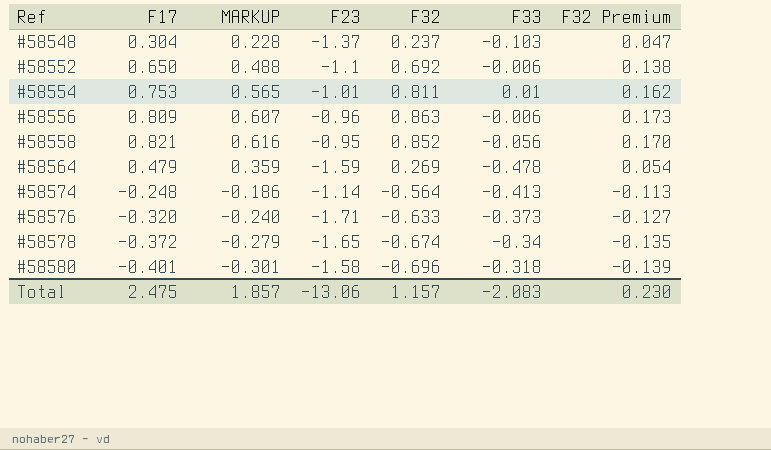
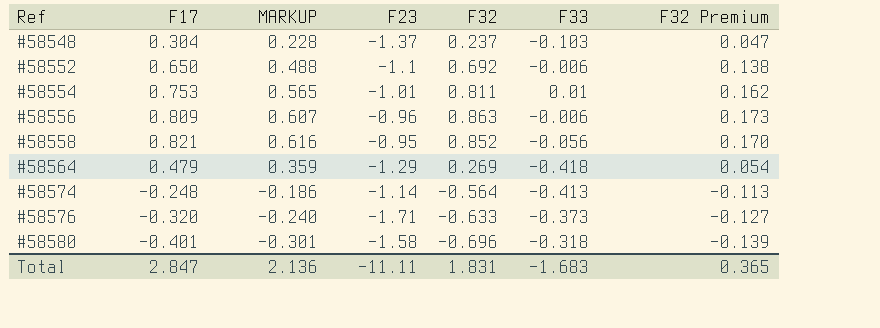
row #58578: -0.372 | -0.279 | -1.65 | -0.674 | -0.34 | -0.135 -> none
#58564 | F23: -1.59 -> -1.29
#58564 | F33: -0.478 -> -0.418
Total | F17: 2.475 -> 2.847
Total | MARKUP: 1.857 -> 2.136
Total | F23: -13.06 -> -11.11
Total | F32: 1.157 -> 1.831
Total | F33: -2.083 -> -1.683
Total | F32 Premium: 0.230 -> 0.365

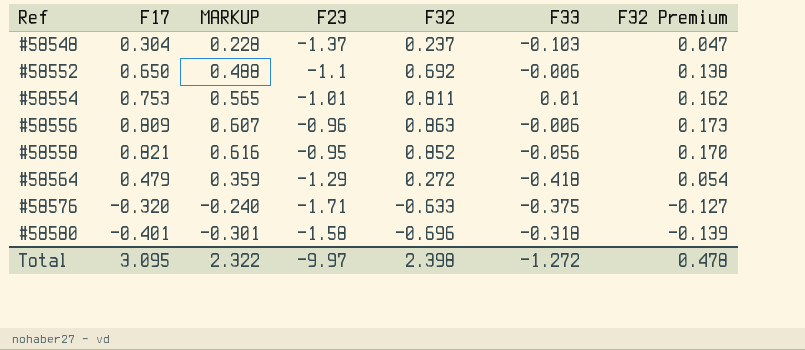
row #58574: -0.248 | -0.186 | -1.14 | -0.564 | -0.413 | -0.113 -> none
#58564 | F32: 0.269 -> 0.272
#58576 | F33: -0.373 -> -0.375
Total | F17: 2.847 -> 3.095
Total | MARKUP: 2.136 -> 2.322
Total | F23: -11.11 -> -9.97
Total | F32: 1.831 -> 2.398
Total | F33: -1.683 -> -1.272
Total | F32 Premium: 0.365 -> 0.478

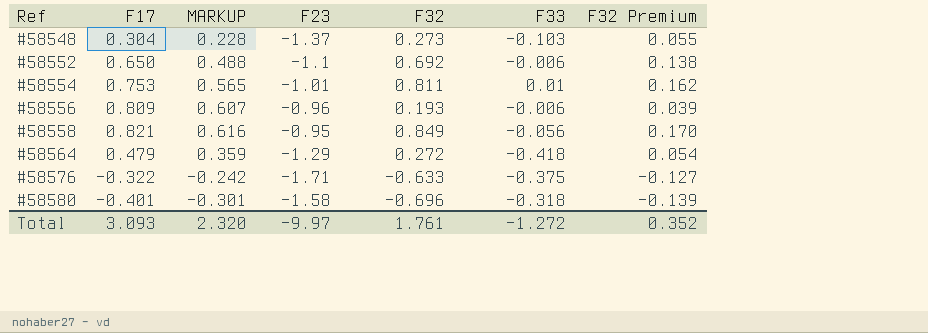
#58548 | F32: 0.237 -> 0.273
#58548 | F32 Premium: 0.047 -> 0.055
#58556 | F32: 0.863 -> 0.193
#58556 | F32 Premium: 0.173 -> 0.039
#58558 | F32: 0.852 -> 0.849
#58576 | F17: -0.320 -> -0.322
#58576 | MARKUP: -0.240 -> -0.242
Total | F17: 3.095 -> 3.093
Total | MARKUP: 2.322 -> 2.320
Total | F32: 2.398 -> 1.761
Total | F32 Premium: 0.478 -> 0.352

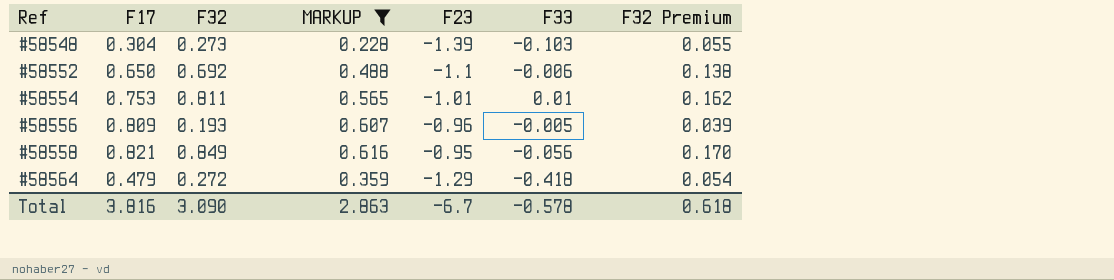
filter: none -> MARKUP >= 0.228
column F32 | position: 5 -> 3
#58548 | F23: -1.37 -> -1.39
#58556 | F33: -0.006 -> -0.005
Total | F17: 3.093 -> 3.816
Total | F32: 1.761 -> 3.090
Total | MARKUP: 2.320 -> 2.863
Total | F23: -9.97 -> -6.7
Total | F33: -1.272 -> -0.578
Total | F32 Premium: 0.352 -> 0.618

